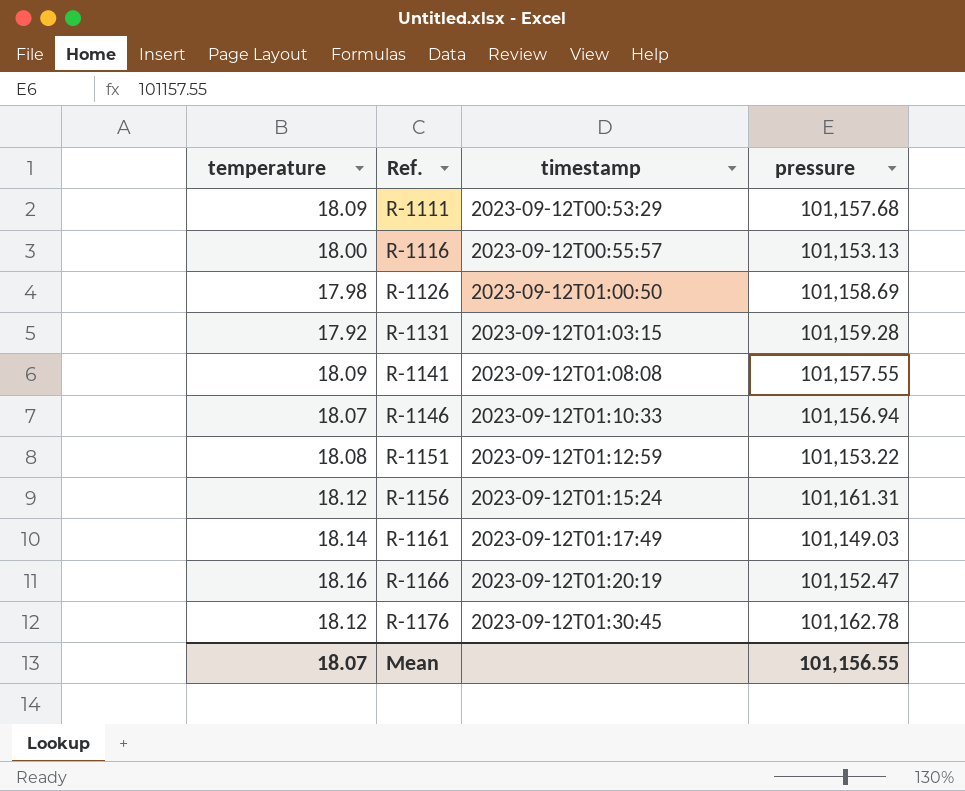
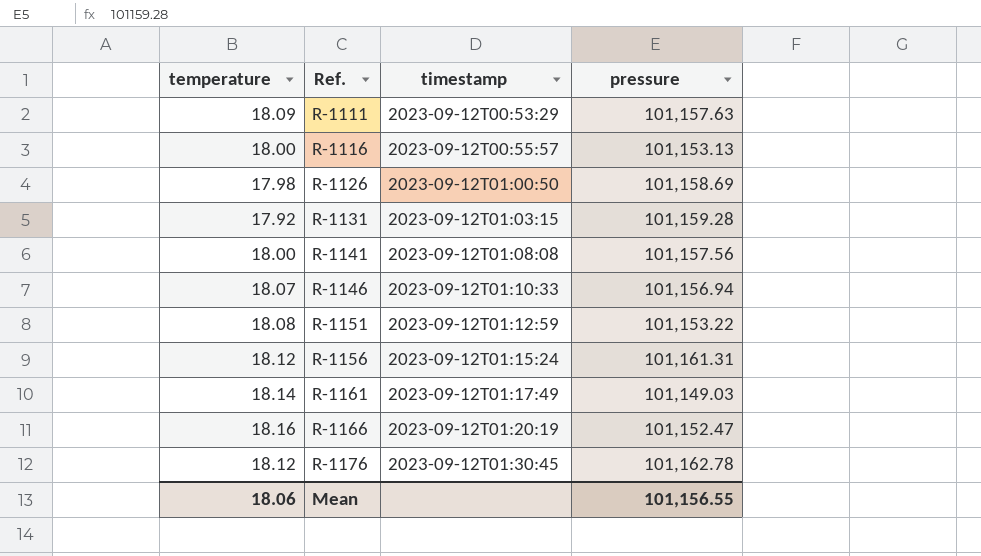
R-1111 | pressure: 101,157.68 -> 101,157.63
R-1141 | temperature: 18.09 -> 18.00
R-1141 | pressure: 101,157.55 -> 101,157.56
Mean | temperature: 18.07 -> 18.06

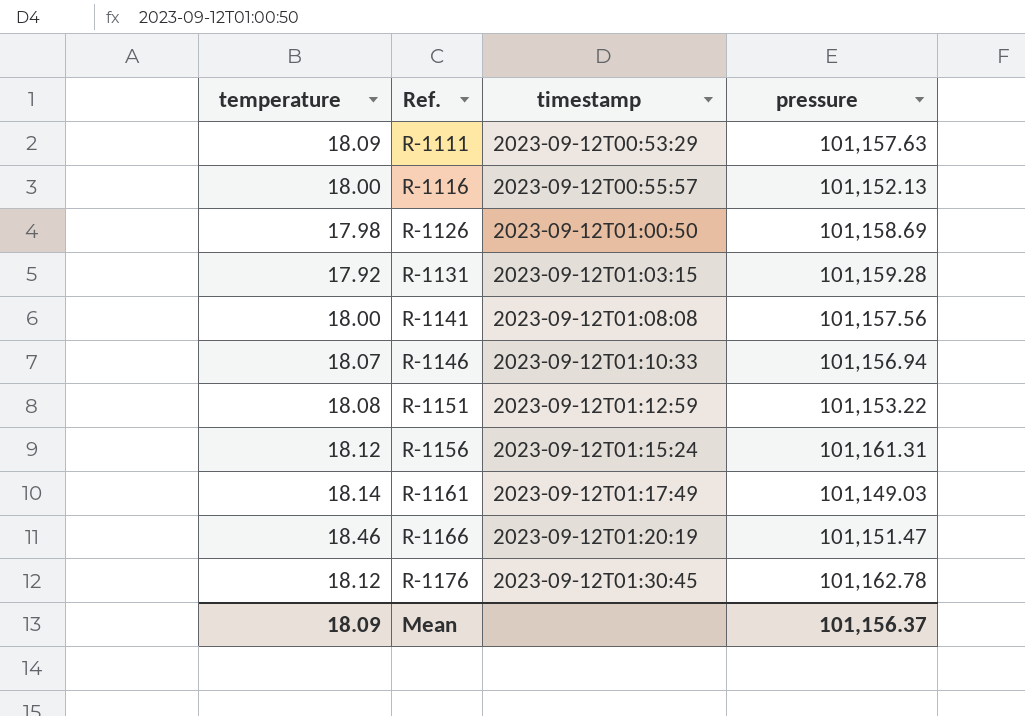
R-1116 | pressure: 101,153.13 -> 101,152.13
R-1166 | temperature: 18.16 -> 18.46
R-1166 | pressure: 101,152.47 -> 101,151.47
Mean | temperature: 18.06 -> 18.09
Mean | pressure: 101,156.55 -> 101,156.37

